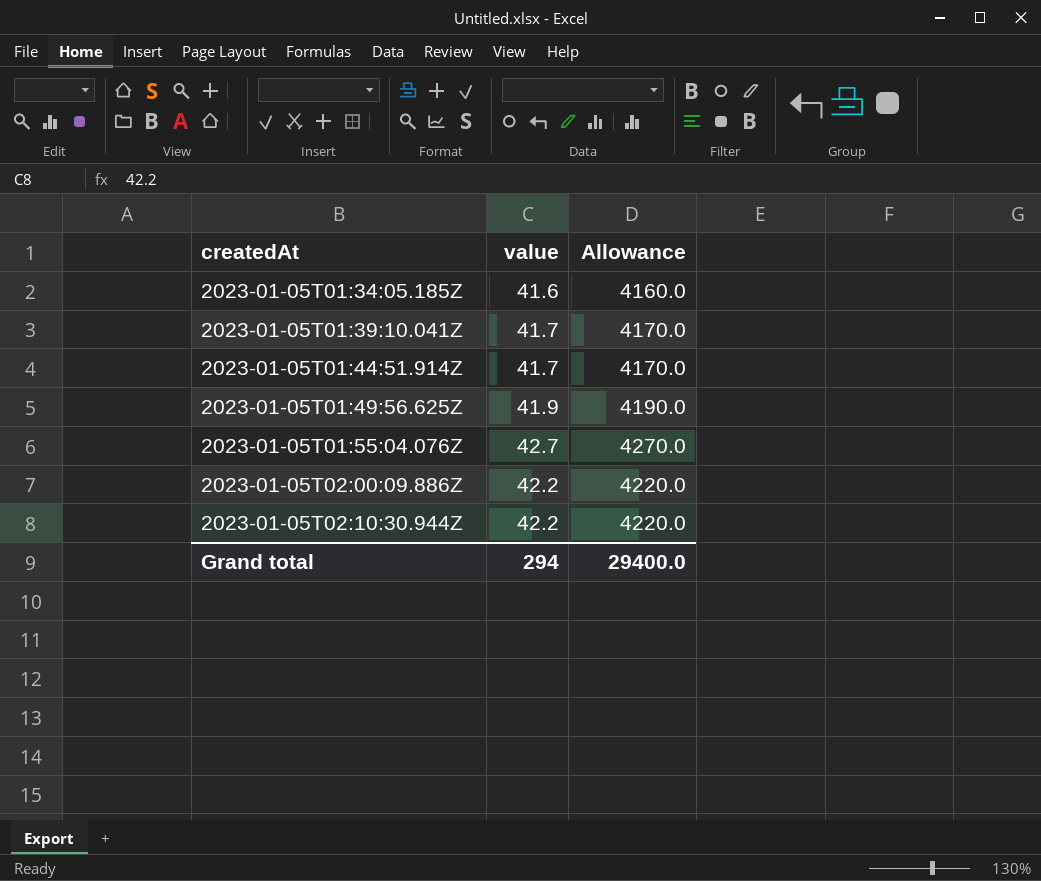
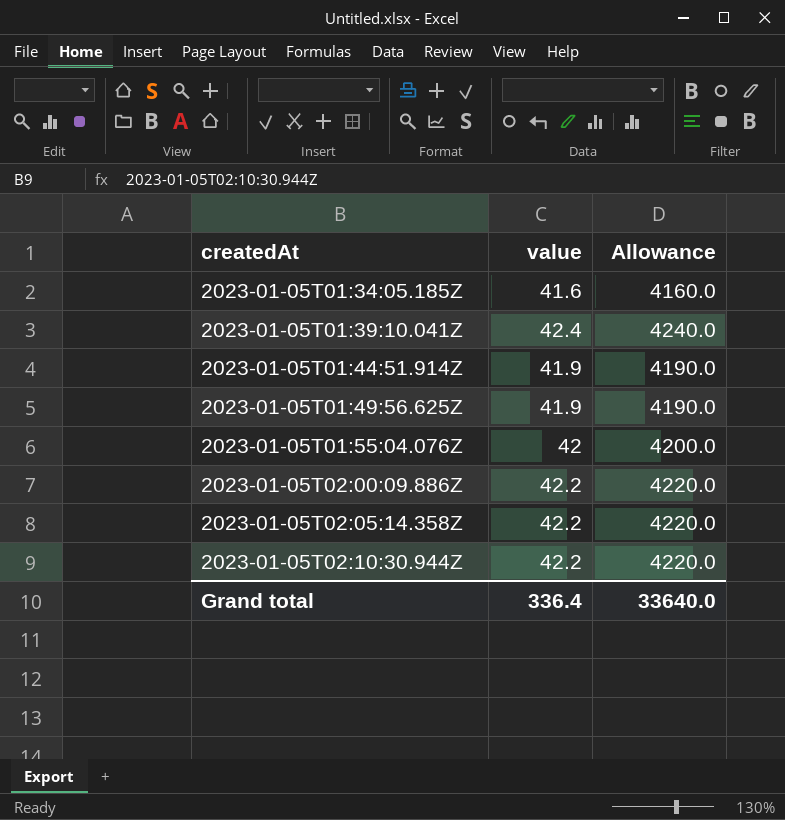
2023-01-05T01:39:10.041Z | value: 41.7 -> 42.4
2023-01-05T01:39:10.041Z | Allowance: 4170.0 -> 4240.0
2023-01-05T01:44:51.914Z | value: 41.7 -> 41.9
2023-01-05T01:44:51.914Z | Allowance: 4170.0 -> 4190.0
2023-01-05T01:55:04.076Z | value: 42.7 -> 42
2023-01-05T01:55:04.076Z | Allowance: 4270.0 -> 4200.0
row 2023-01-05T02:05:14.358Z: none -> 42.2 | 4220.0
Grand total | value: 294 -> 336.4
Grand total | Allowance: 29400.0 -> 33640.0

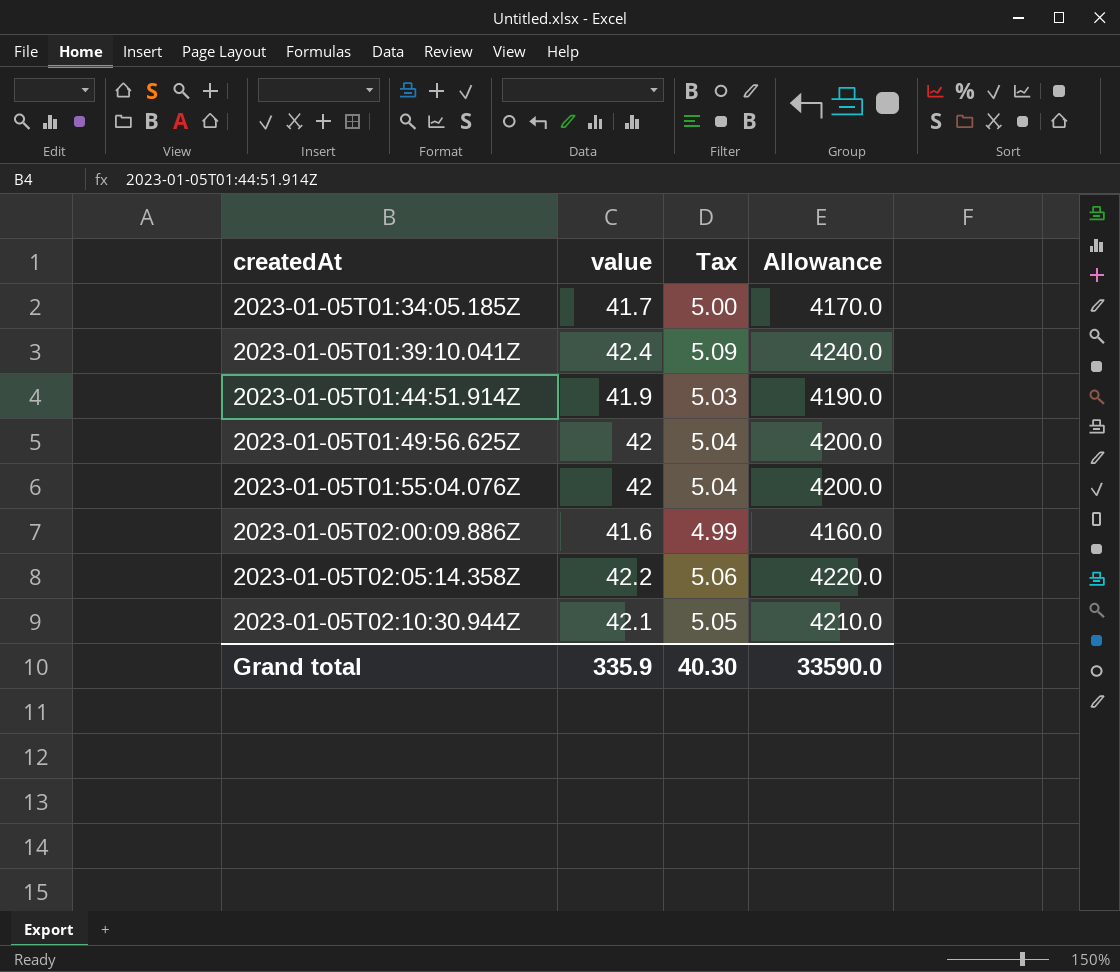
column Tax | formula: none -> [value] * 0.12
2023-01-05T01:34:05.185Z | value: 41.6 -> 41.7
2023-01-05T01:34:05.185Z | Allowance: 4160.0 -> 4170.0
2023-01-05T01:49:56.625Z | value: 41.9 -> 42
2023-01-05T01:49:56.625Z | Allowance: 4190.0 -> 4200.0
2023-01-05T02:00:09.886Z | value: 42.2 -> 41.6
2023-01-05T02:00:09.886Z | Allowance: 4220.0 -> 4160.0
2023-01-05T02:10:30.944Z | value: 42.2 -> 42.1
2023-01-05T02:10:30.944Z | Allowance: 4220.0 -> 4210.0
Grand total | value: 336.4 -> 335.9
Grand total | Allowance: 33640.0 -> 33590.0

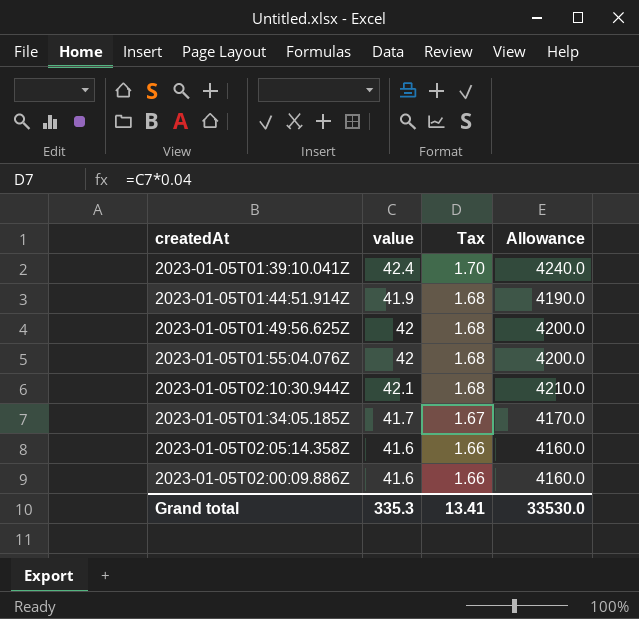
row order: createdAt ascending -> Tax descending
column Tax | formula: [value] * 0.12 -> [value] * 0.04
2023-01-05T02:05:14.358Z | value: 42.2 -> 41.6
2023-01-05T02:05:14.358Z | Allowance: 4220.0 -> 4160.0
Grand total | value: 335.9 -> 335.3
Grand total | Tax: 40.30 -> 13.41
Grand total | Allowance: 33590.0 -> 33530.0

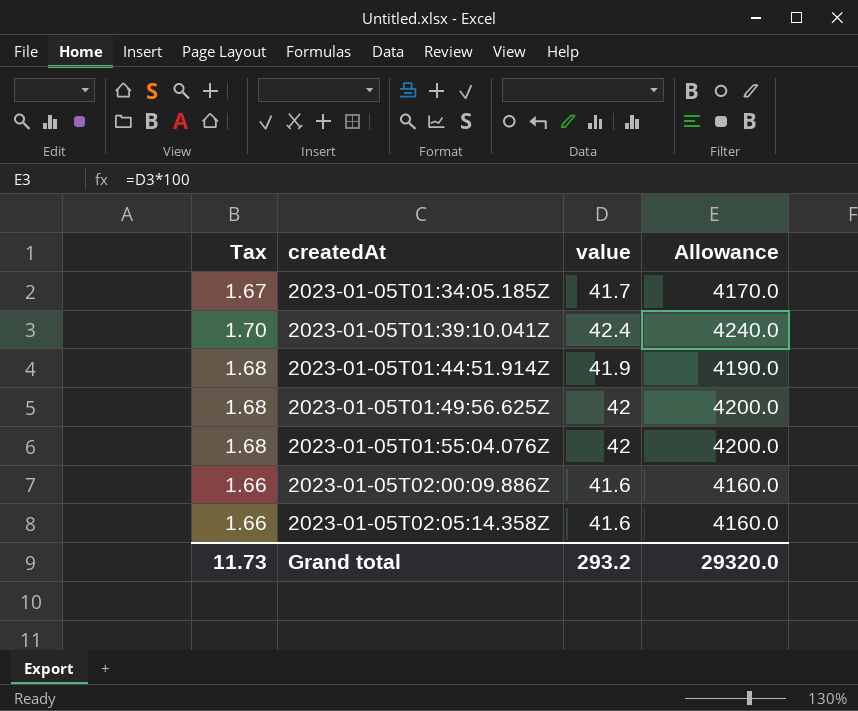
row order: Tax descending -> createdAt ascending
column Tax | position: 3 -> 1
row 2023-01-05T02:10:30.944Z: 42.1 | 1.68 | 4210.0 -> none
Grand total | Tax: 13.41 -> 11.73
Grand total | value: 335.3 -> 293.2
Grand total | Allowance: 33530.0 -> 29320.0

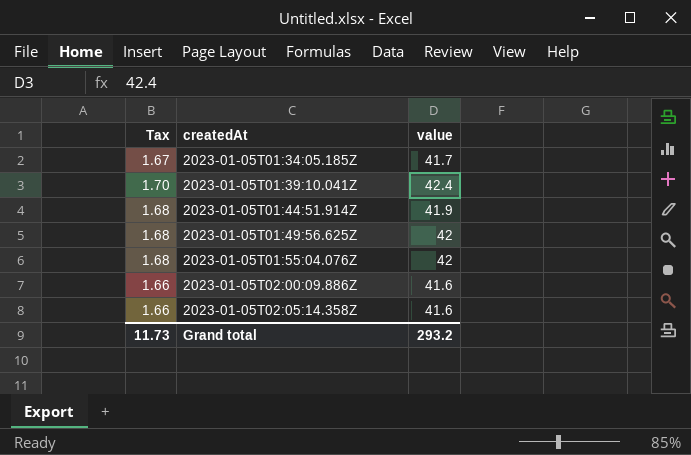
column Allowance | formula: [value] * 100 -> none

